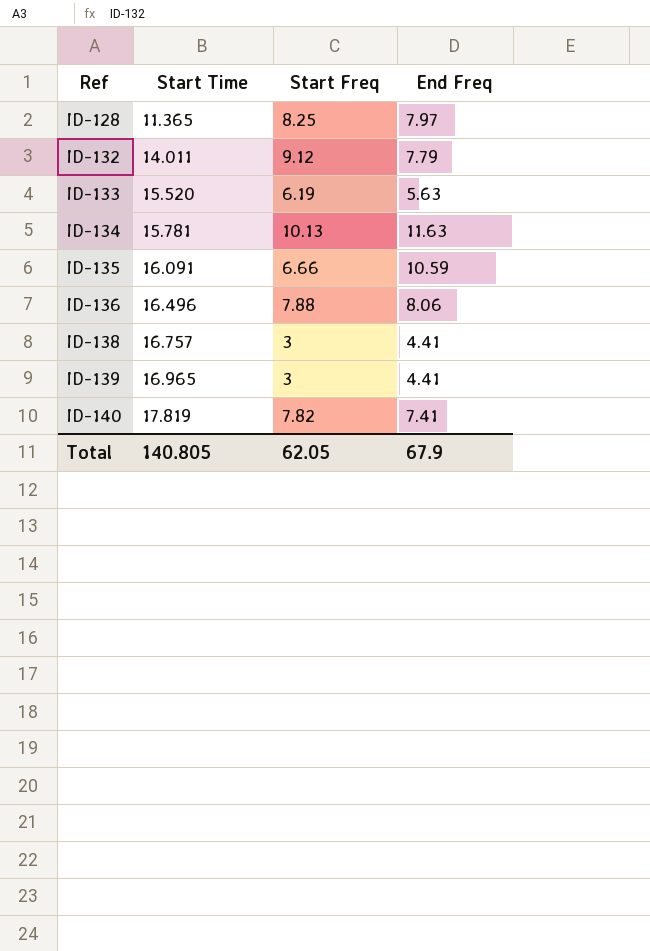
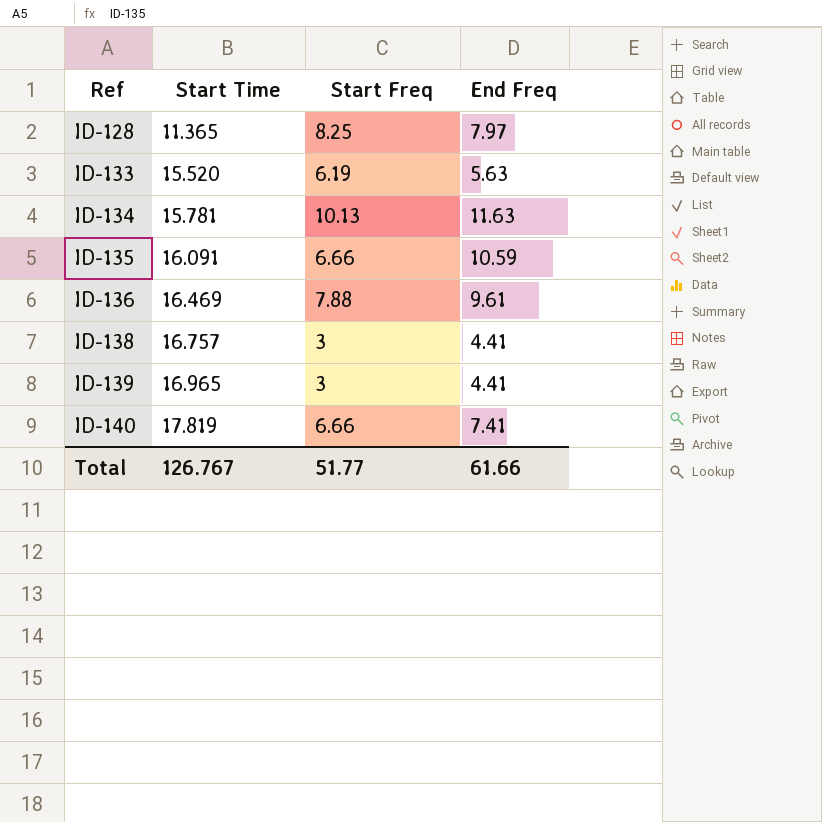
row ID-132: 14.011 | 9.12 | 7.79 -> none
ID-136 | Start Time: 16.496 -> 16.469
ID-136 | End Freq: 8.06 -> 9.61
ID-140 | Start Freq: 7.82 -> 6.66
Total | Start Time: 140.805 -> 126.767
Total | Start Freq: 62.05 -> 51.77
Total | End Freq: 67.9 -> 61.66

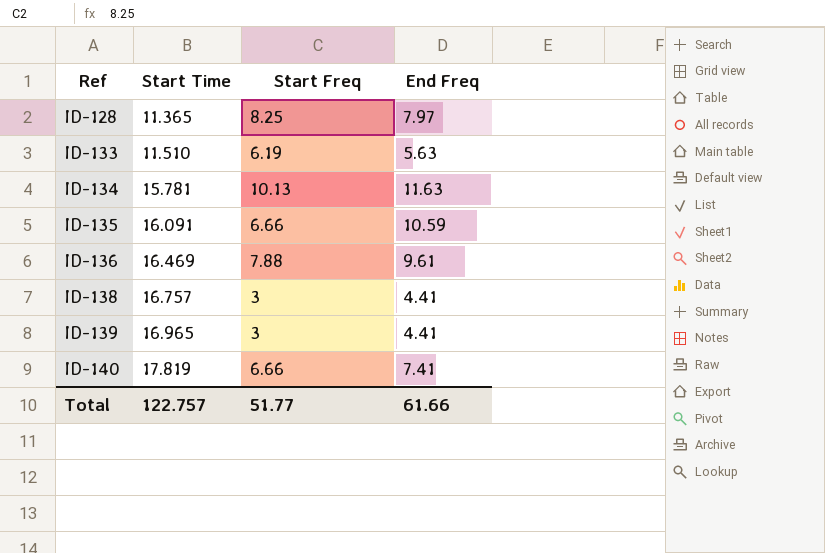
ID-133 | Start Time: 15.520 -> 11.510
Total | Start Time: 126.767 -> 122.757

